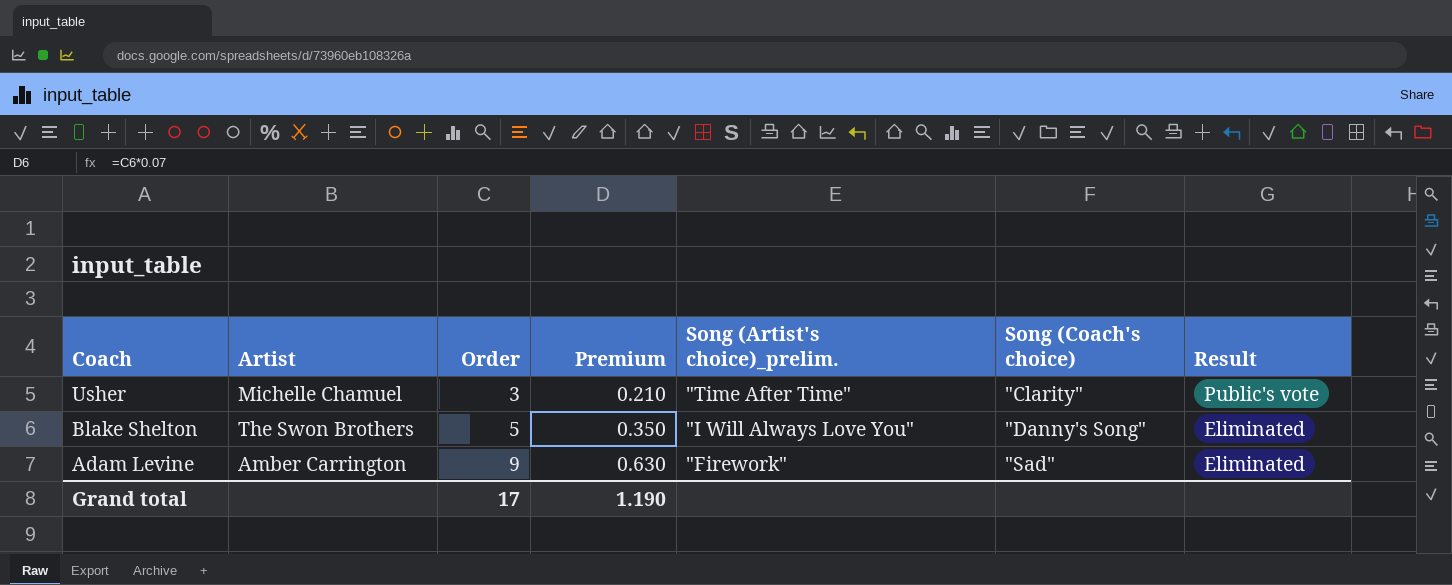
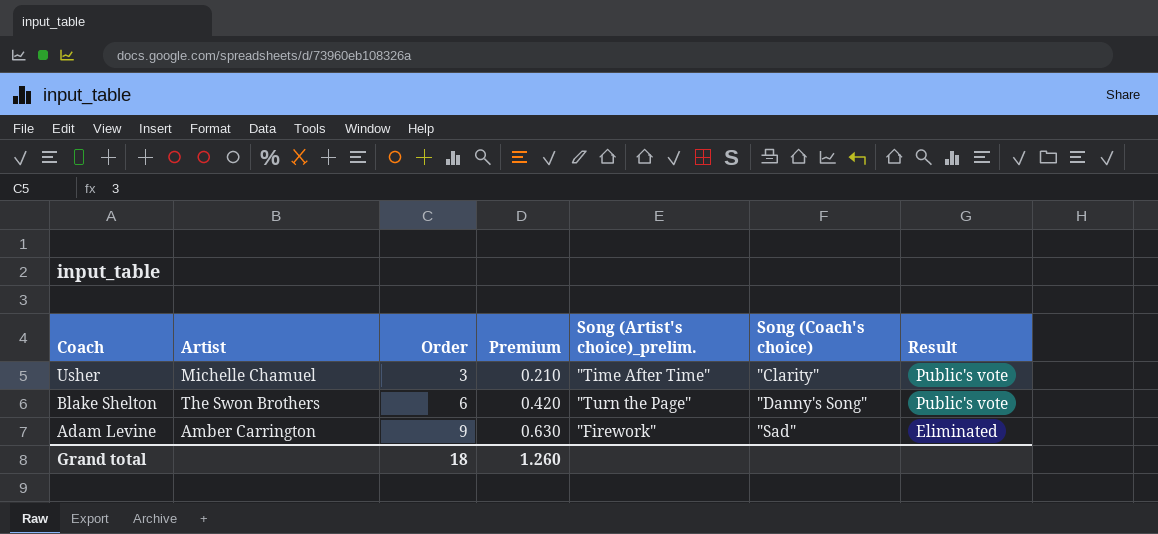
Blake Shelton | Order: 5 -> 6
Blake Shelton | Premium: 0.350 -> 0.420
Blake Shelton | Song (Artist's choice)_prelim.: "I Will Always Love You" -> "Turn the Page"
Blake Shelton | Result: Eliminated -> Public's vote
Grand total | Order: 17 -> 18
Grand total | Premium: 1.190 -> 1.260

